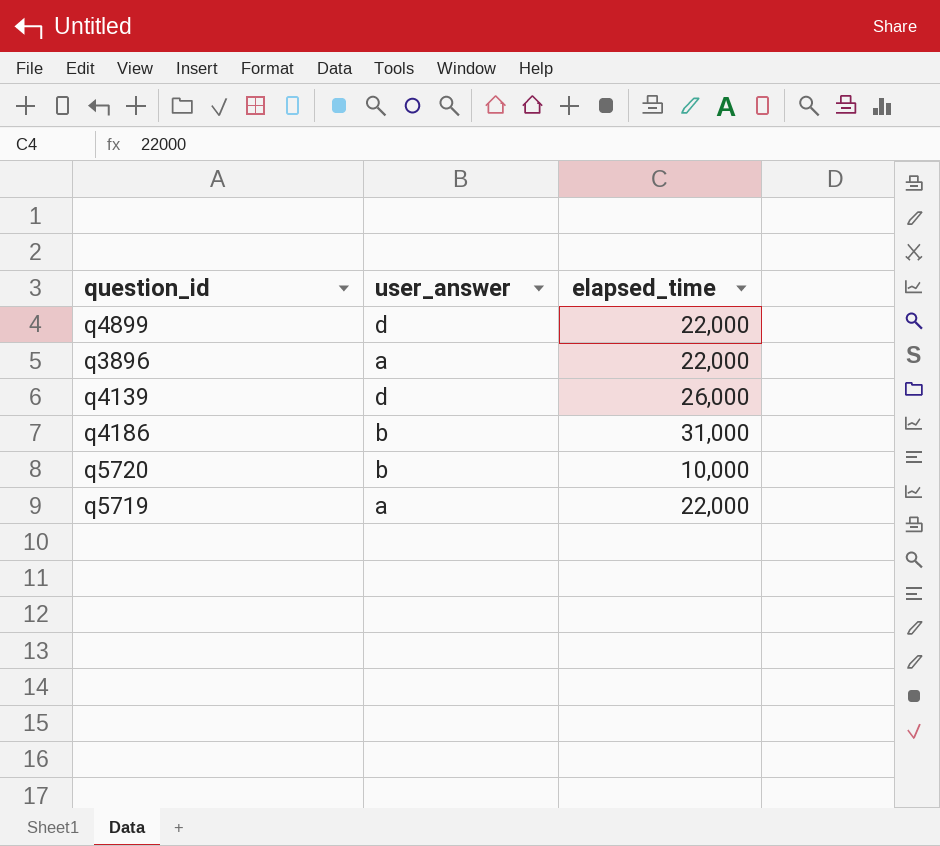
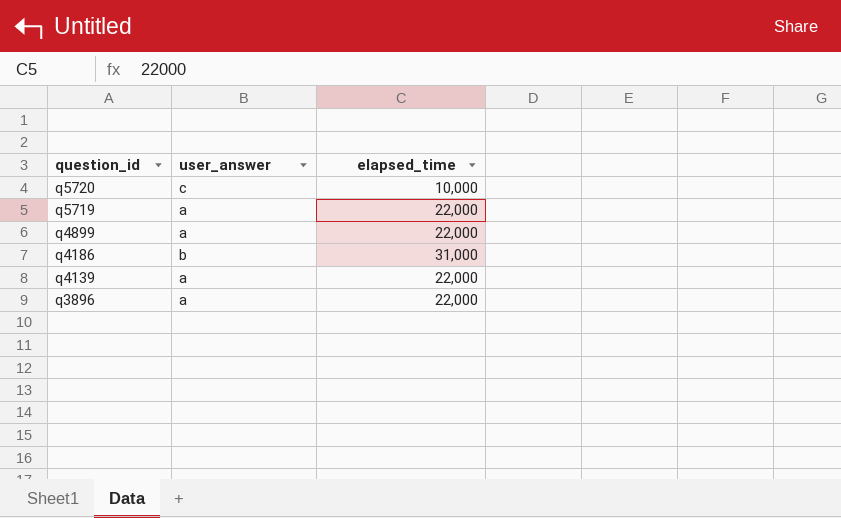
row order: none -> question_id descending
q5720 | user_answer: b -> c
q4899 | user_answer: d -> a
q4139 | user_answer: d -> a
q4139 | elapsed_time: 26,000 -> 22,000

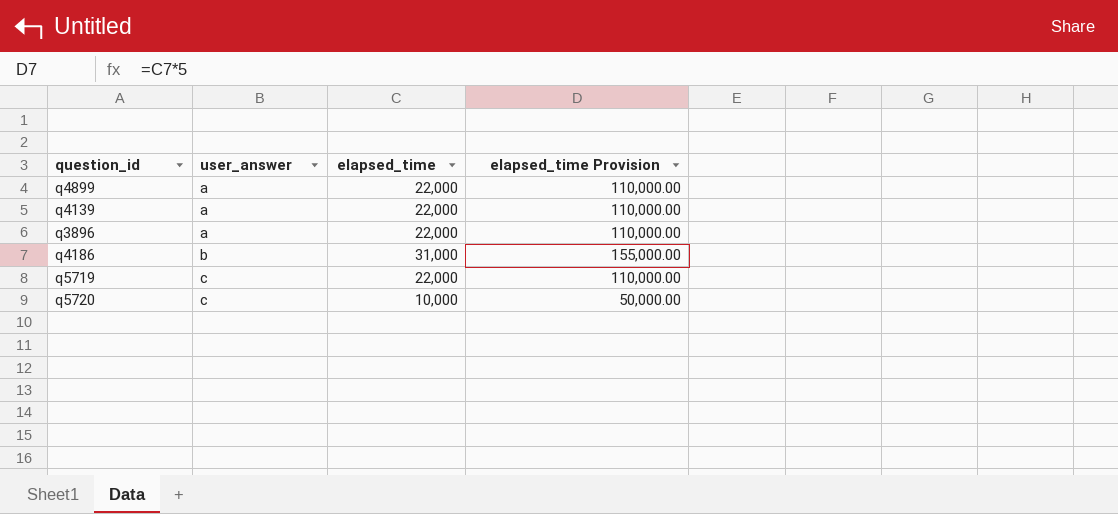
row order: question_id descending -> user_answer ascending
column elapsed_time Provision | formula: none -> [elapsed_time] * 5
q5719 | user_answer: a -> c

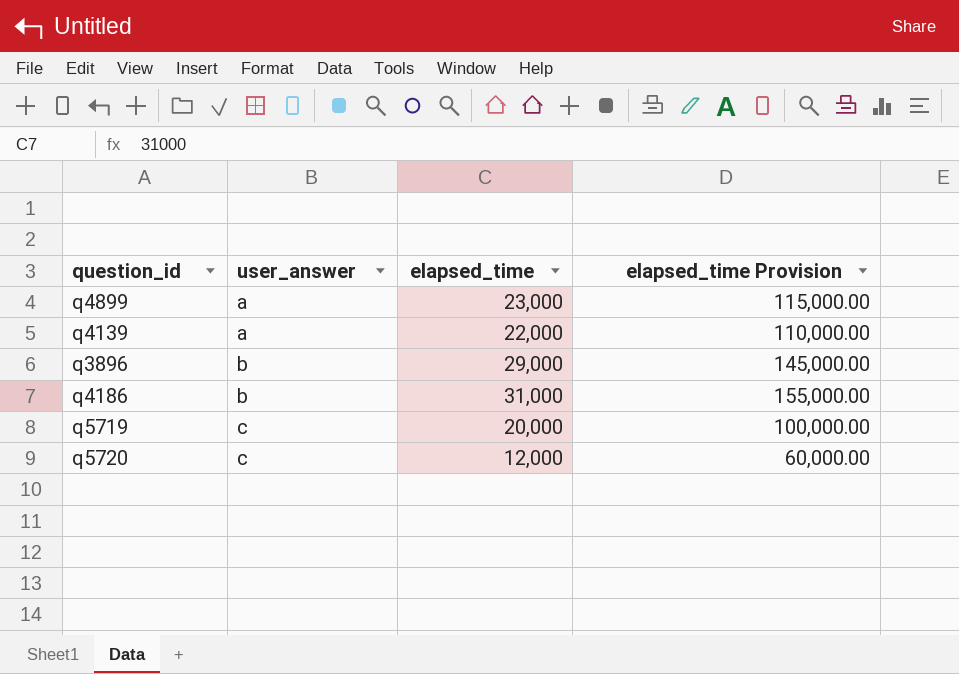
q4899 | elapsed_time: 22,000 -> 23,000
q4899 | elapsed_time Provision: 110,000.00 -> 115,000.00
q3896 | user_answer: a -> b
q3896 | elapsed_time: 22,000 -> 29,000
q3896 | elapsed_time Provision: 110,000.00 -> 145,000.00
q5719 | elapsed_time: 22,000 -> 20,000
q5719 | elapsed_time Provision: 110,000.00 -> 100,000.00
q5720 | elapsed_time: 10,000 -> 12,000
q5720 | elapsed_time Provision: 50,000.00 -> 60,000.00

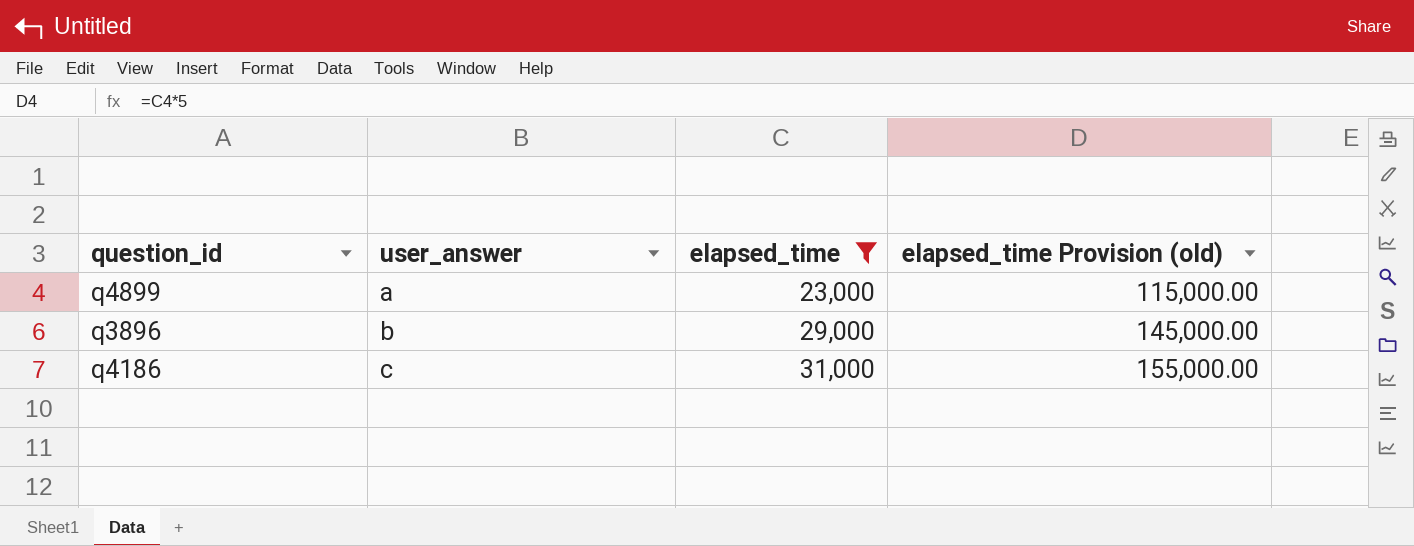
filter: none -> elapsed_time >= 23,000
column name: elapsed_time Provision -> elapsed_time Provision (old)
q4186 | user_answer: b -> c

